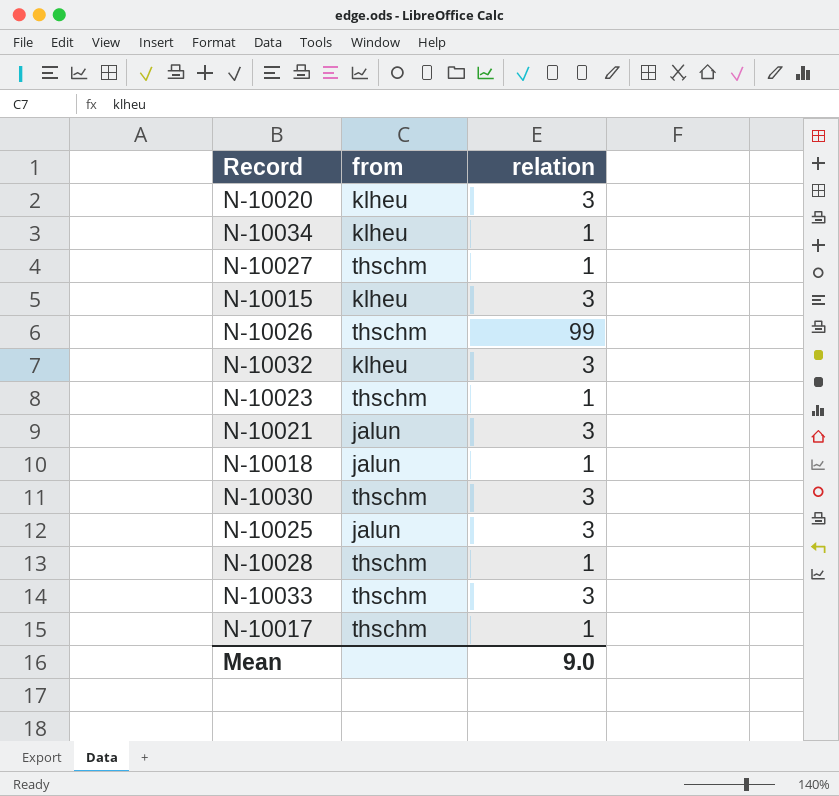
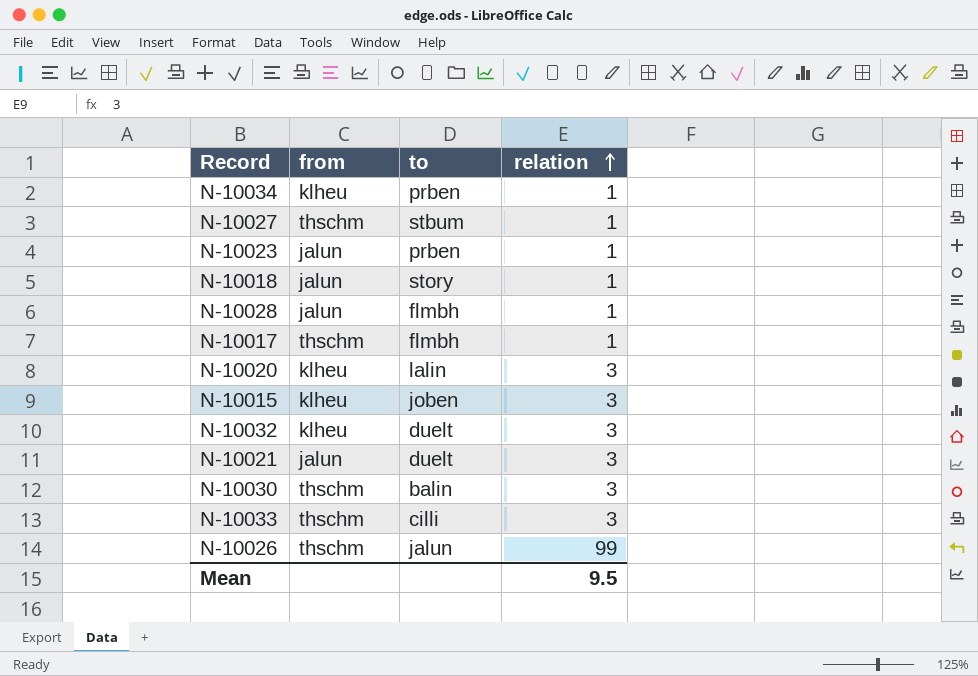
row order: none -> relation ascending
column to | position: none -> 3
row N-10025: jalun | 3 -> none
N-10023 | from: thschm -> jalun
N-10028 | from: thschm -> jalun
Mean | relation: 9.0 -> 9.5

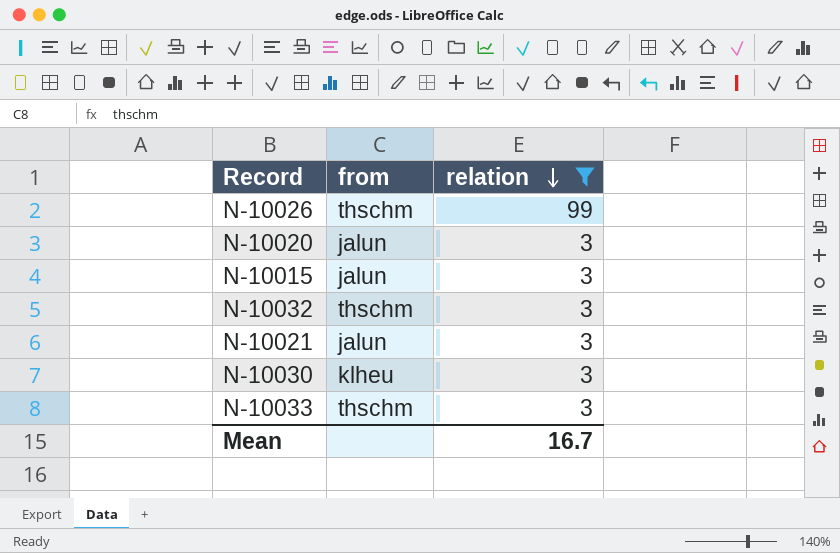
filter: none -> relation != 1
row order: relation ascending -> relation descending
column to | position: 3 -> none
N-10020 | from: klheu -> jalun
N-10015 | from: klheu -> jalun
N-10032 | from: klheu -> thschm
N-10030 | from: thschm -> klheu
Mean | relation: 9.5 -> 16.7

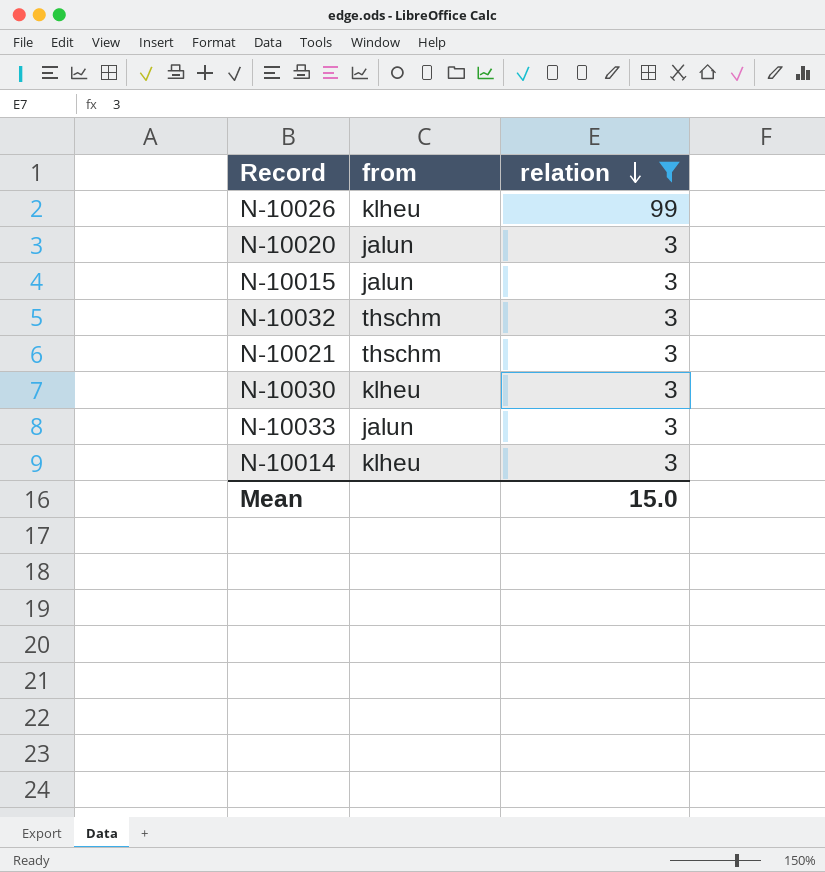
N-10026 | from: thschm -> klheu
N-10021 | from: jalun -> thschm
N-10033 | from: thschm -> jalun
row N-10014: none -> klheu | 3
Mean | relation: 16.7 -> 15.0

